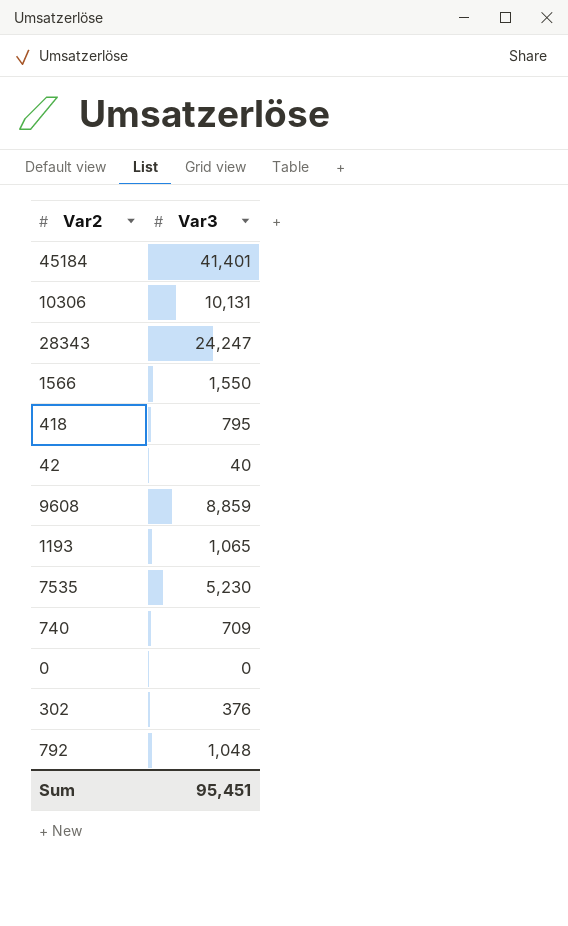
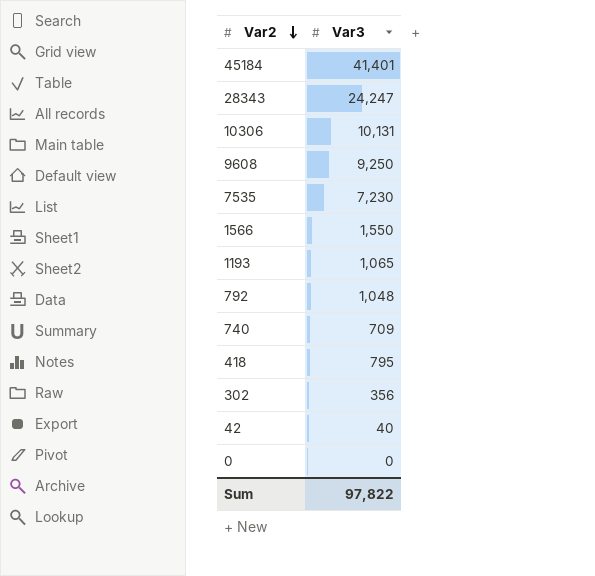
row order: none -> Var2 descending
9608 | Var3: 8,859 -> 9,250
7535 | Var3: 5,230 -> 7,230
302 | Var3: 376 -> 356
Sum | Var3: 95,451 -> 97,822

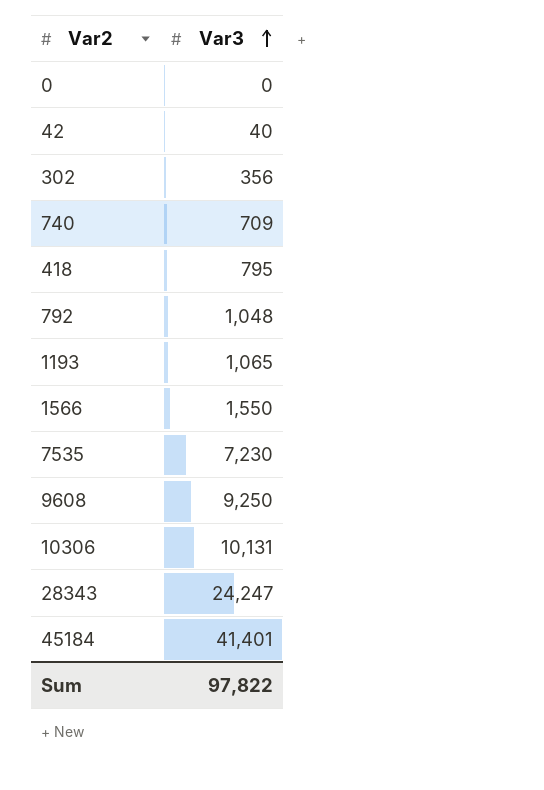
row order: Var2 descending -> Var3 ascending

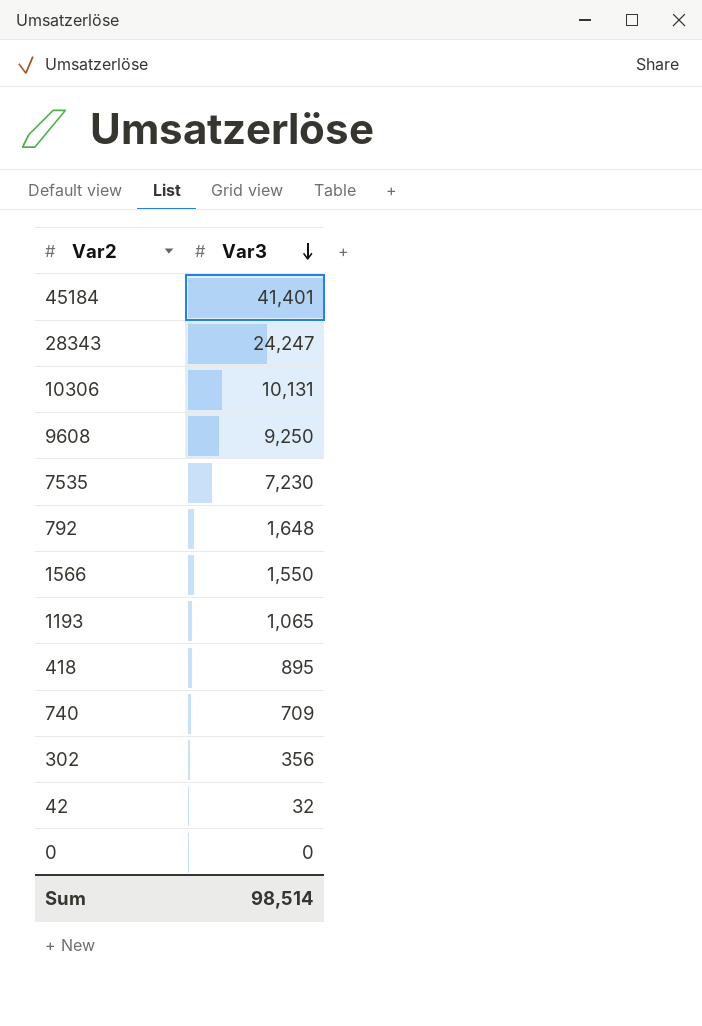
row order: Var3 ascending -> Var3 descending
792 | Var3: 1,048 -> 1,648
418 | Var3: 795 -> 895
42 | Var3: 40 -> 32
Sum | Var3: 97,822 -> 98,514

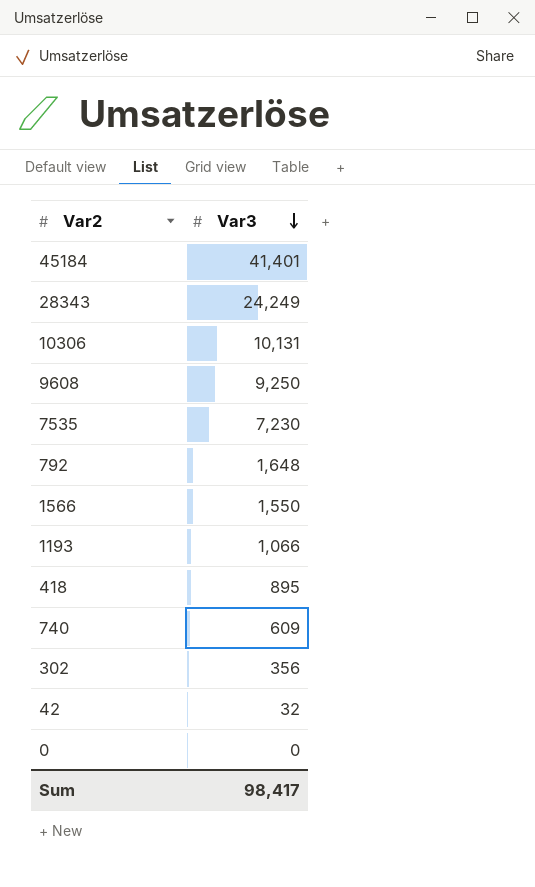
28343 | Var3: 24,247 -> 24,249
1193 | Var3: 1,065 -> 1,066
740 | Var3: 709 -> 609
Sum | Var3: 98,514 -> 98,417

